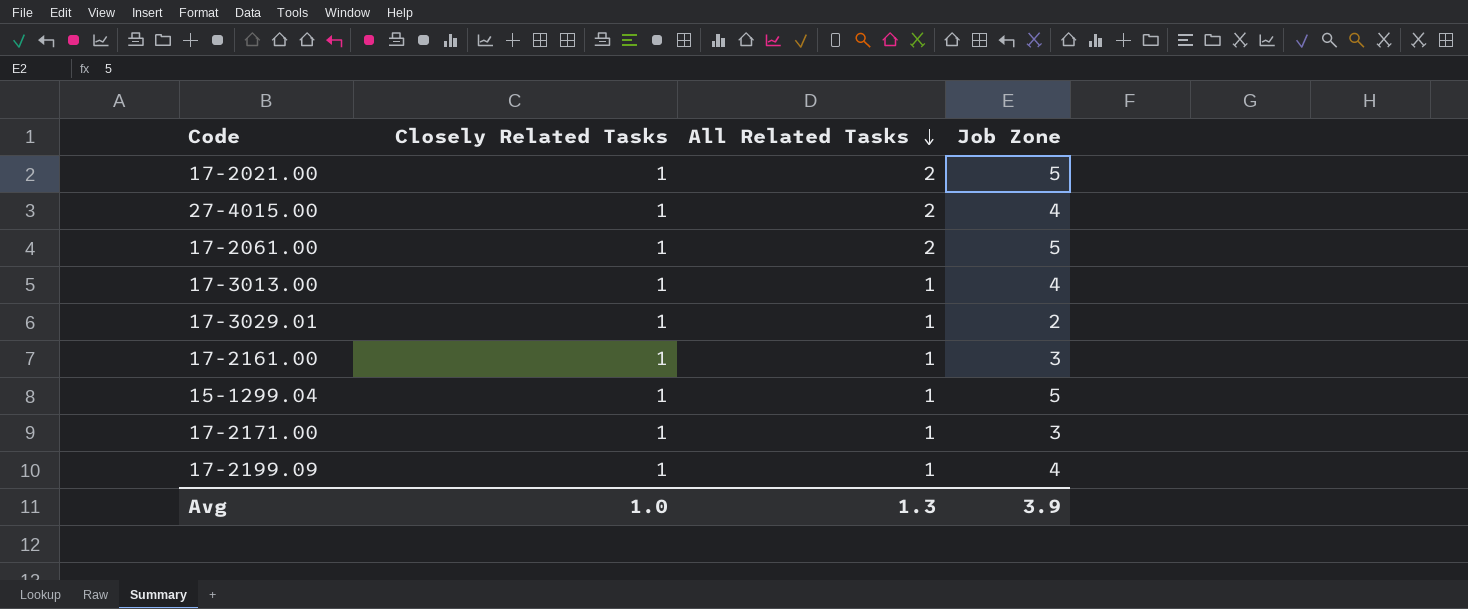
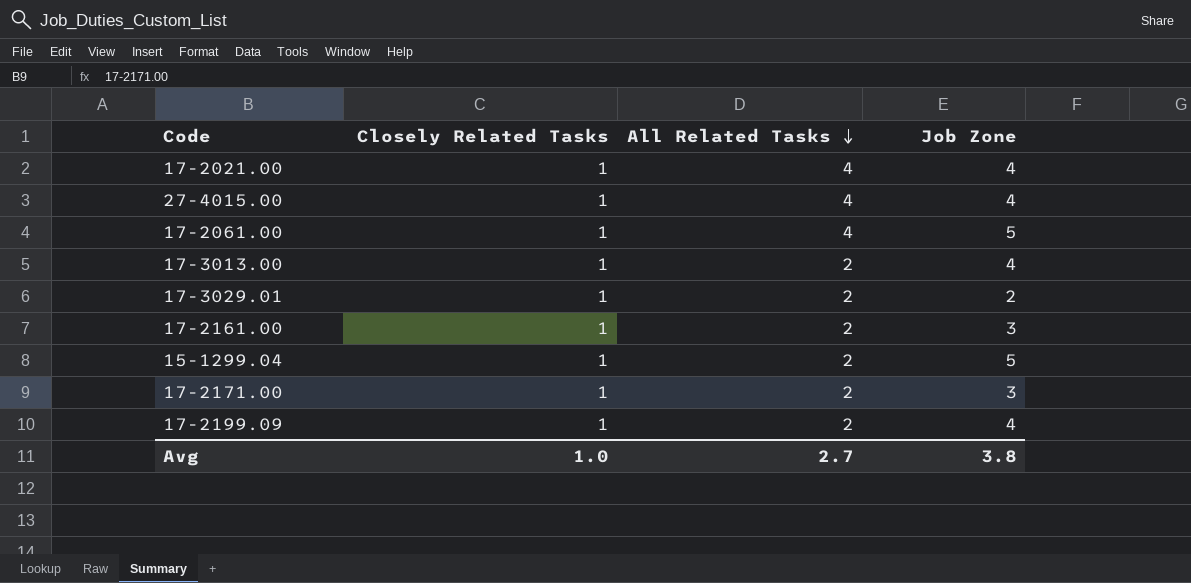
17-2021.00 | All Related Tasks: 2 -> 4
17-2021.00 | Job Zone: 5 -> 4
27-4015.00 | All Related Tasks: 2 -> 4
17-2061.00 | All Related Tasks: 2 -> 4
17-3013.00 | All Related Tasks: 1 -> 2
17-3029.01 | All Related Tasks: 1 -> 2
17-2161.00 | All Related Tasks: 1 -> 2
15-1299.04 | All Related Tasks: 1 -> 2
17-2171.00 | All Related Tasks: 1 -> 2
17-2199.09 | All Related Tasks: 1 -> 2
Avg | All Related Tasks: 1.3 -> 2.7
Avg | Job Zone: 3.9 -> 3.8

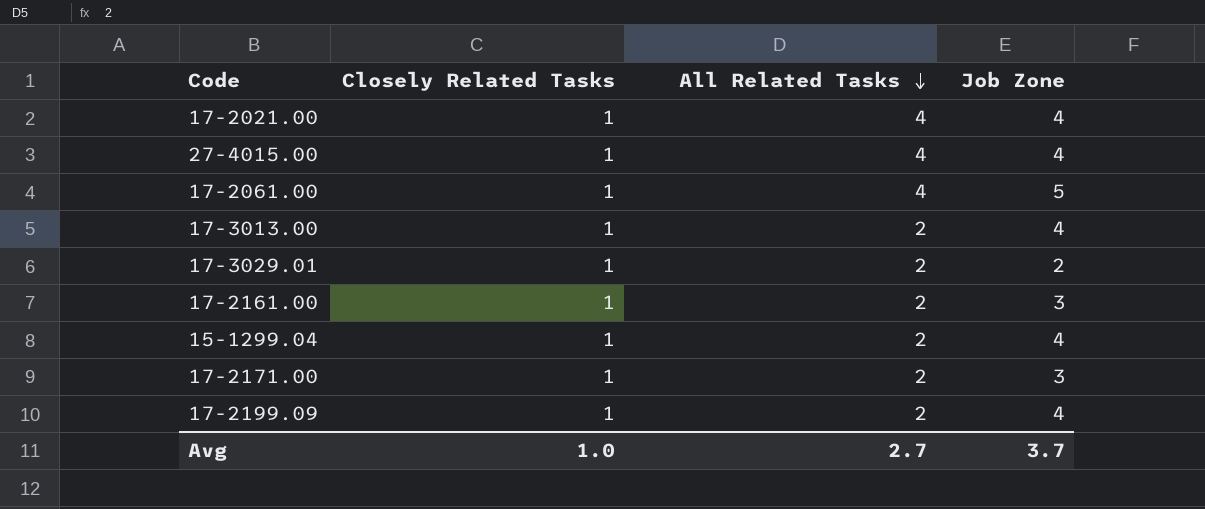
15-1299.04 | Job Zone: 5 -> 4
Avg | Job Zone: 3.8 -> 3.7

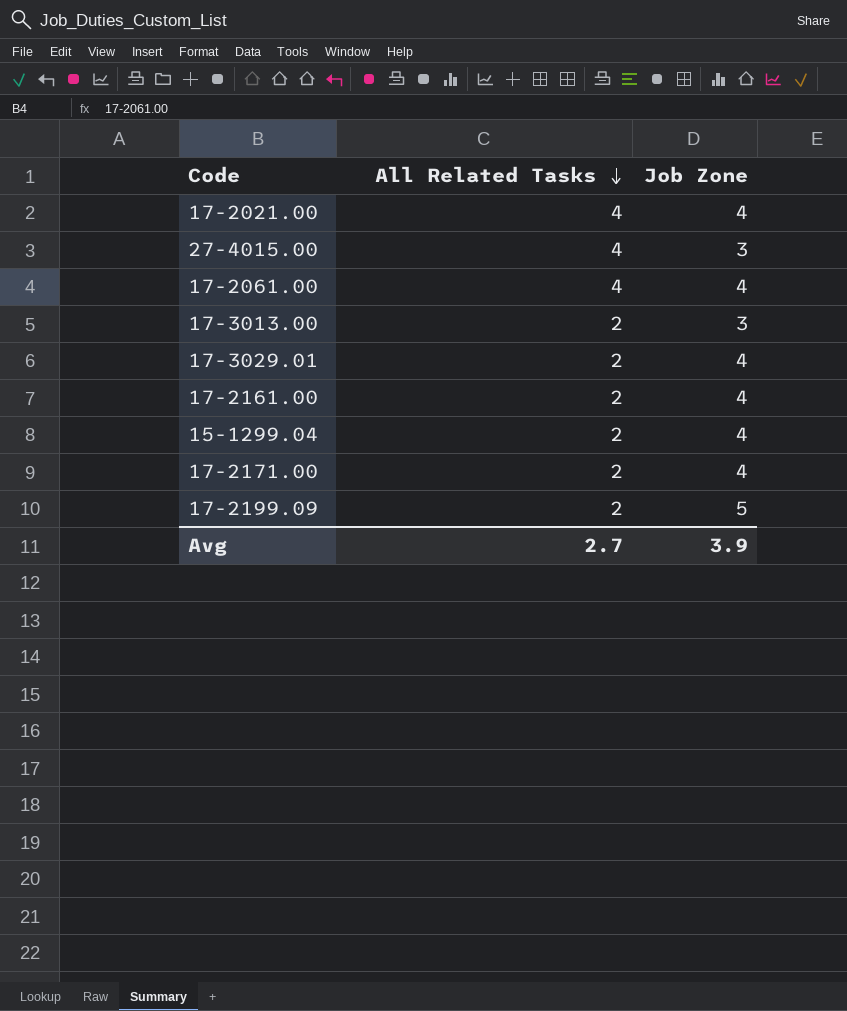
column Closely Related Tasks | position: 2 -> none
27-4015.00 | Job Zone: 4 -> 3
17-2061.00 | Job Zone: 5 -> 4
17-3013.00 | Job Zone: 4 -> 3
17-3029.01 | Job Zone: 2 -> 4
17-2161.00 | Job Zone: 3 -> 4
17-2171.00 | Job Zone: 3 -> 4
17-2199.09 | Job Zone: 4 -> 5
Avg | Job Zone: 3.7 -> 3.9

